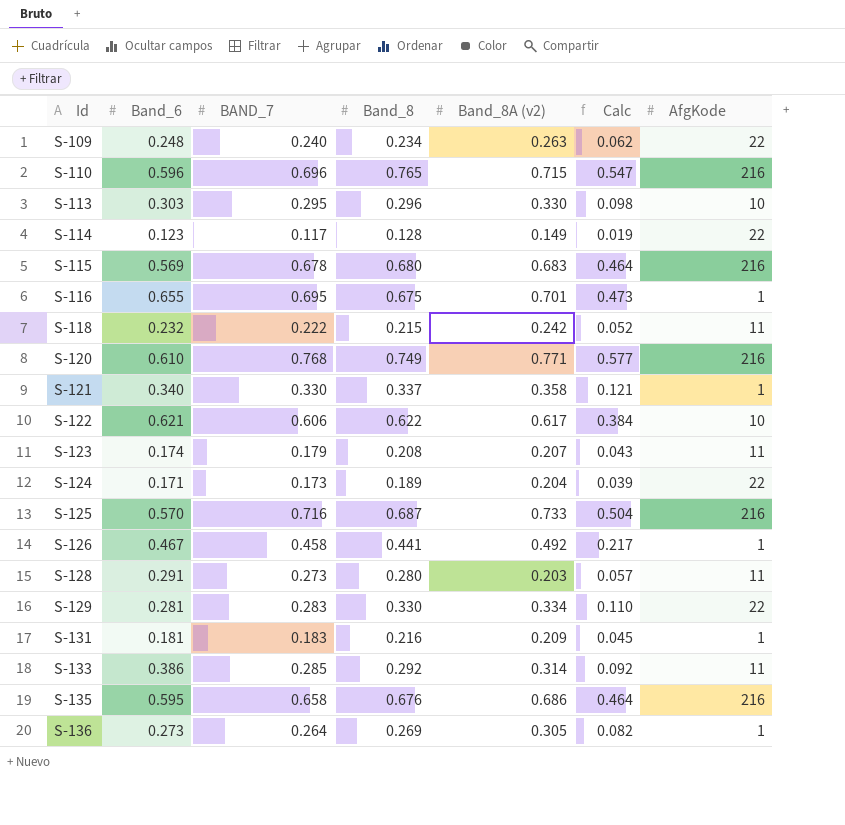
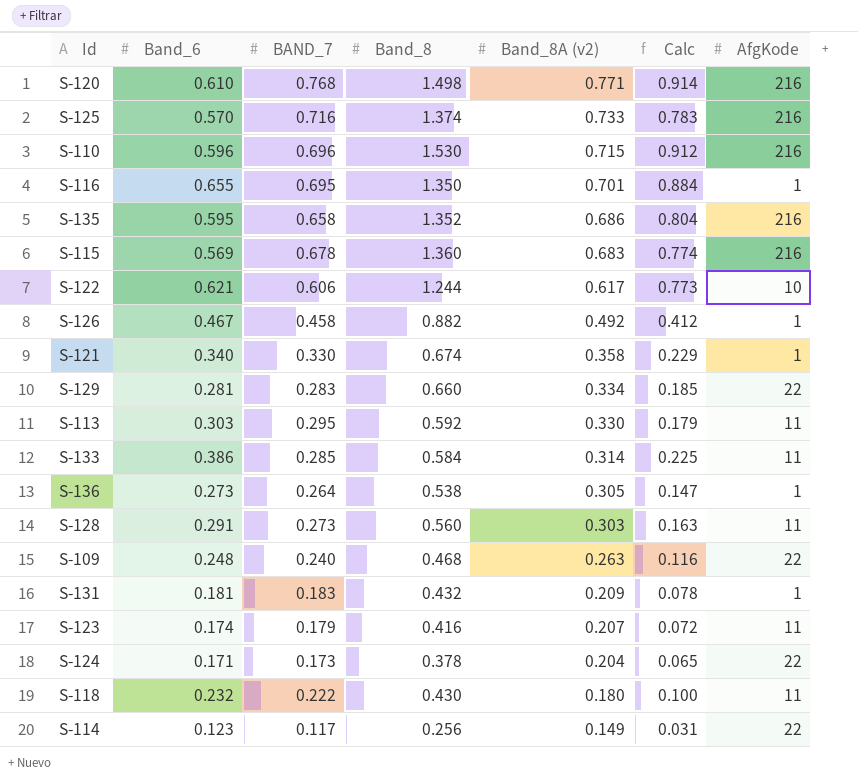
row order: Id ascending -> Band_8A (v2) descending
column Calc | formula: [Band_8] * [Band_8A (v2)] -> [Band_6] * [Band_8]
S-120 | Band_8: 0.749 -> 1.498
S-125 | Band_8: 0.687 -> 1.374
S-110 | Band_8: 0.765 -> 1.530
S-116 | Band_8: 0.675 -> 1.350
S-135 | Band_8: 0.676 -> 1.352
S-115 | Band_8: 0.680 -> 1.360
S-122 | Band_8: 0.622 -> 1.244
S-126 | Band_8: 0.441 -> 0.882
S-121 | Band_8: 0.337 -> 0.674
S-129 | Band_8: 0.330 -> 0.660
S-113 | Band_8: 0.296 -> 0.592
S-113 | AfgKode: 10 -> 11
S-133 | Band_8: 0.292 -> 0.584
S-136 | Band_8: 0.269 -> 0.538
S-128 | Band_8: 0.280 -> 0.560
S-128 | Band_8A (v2): 0.203 -> 0.303
S-109 | Band_8: 0.234 -> 0.468
S-131 | Band_8: 0.216 -> 0.432
S-123 | Band_8: 0.208 -> 0.416
S-124 | Band_8: 0.189 -> 0.378
S-118 | Band_8: 0.215 -> 0.430
S-118 | Band_8A (v2): 0.242 -> 0.180
S-114 | Band_8: 0.128 -> 0.256

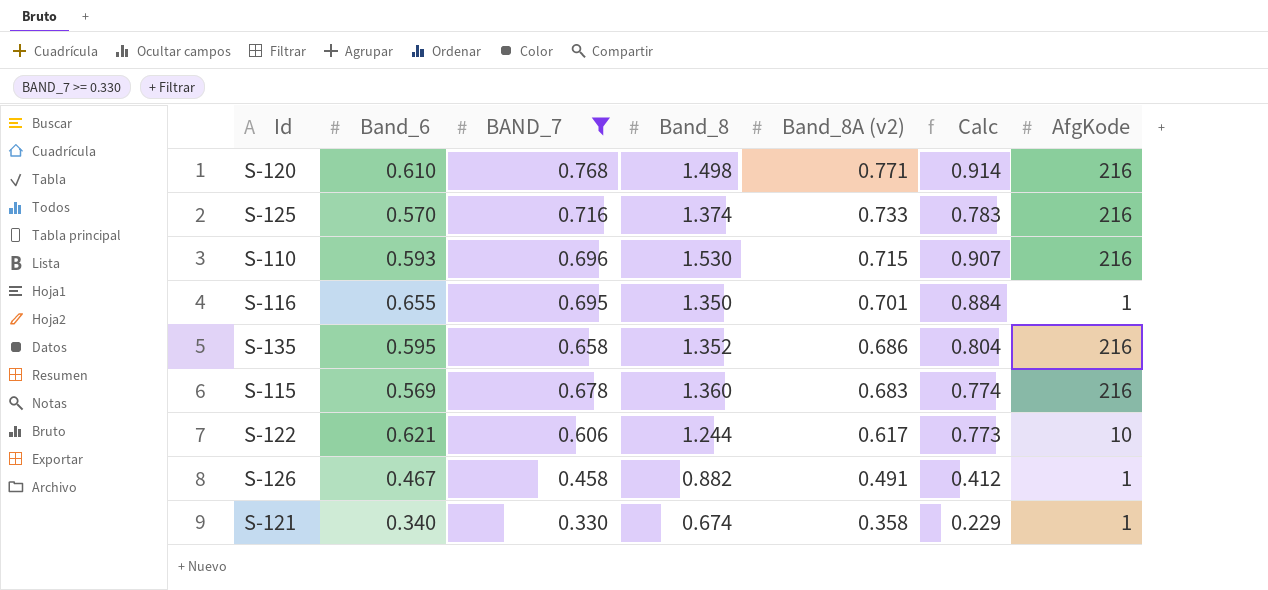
filter: none -> BAND_7 >= 0.330
S-110 | Band_6: 0.596 -> 0.593
S-110 | Calc: 0.912 -> 0.907
S-126 | Band_8A (v2): 0.492 -> 0.491

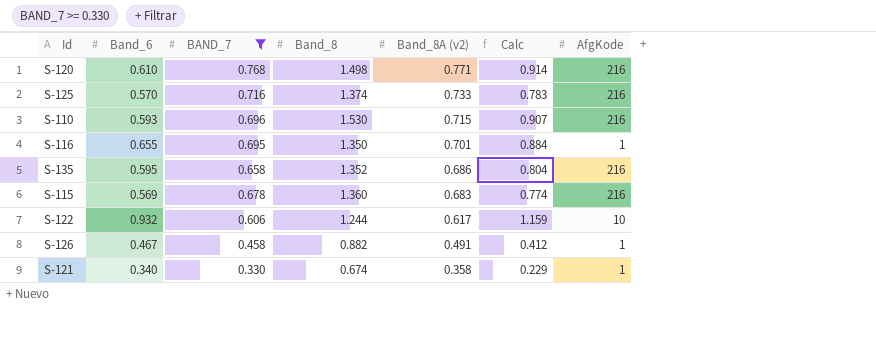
S-122 | Band_6: 0.621 -> 0.932
S-122 | Calc: 0.773 -> 1.159

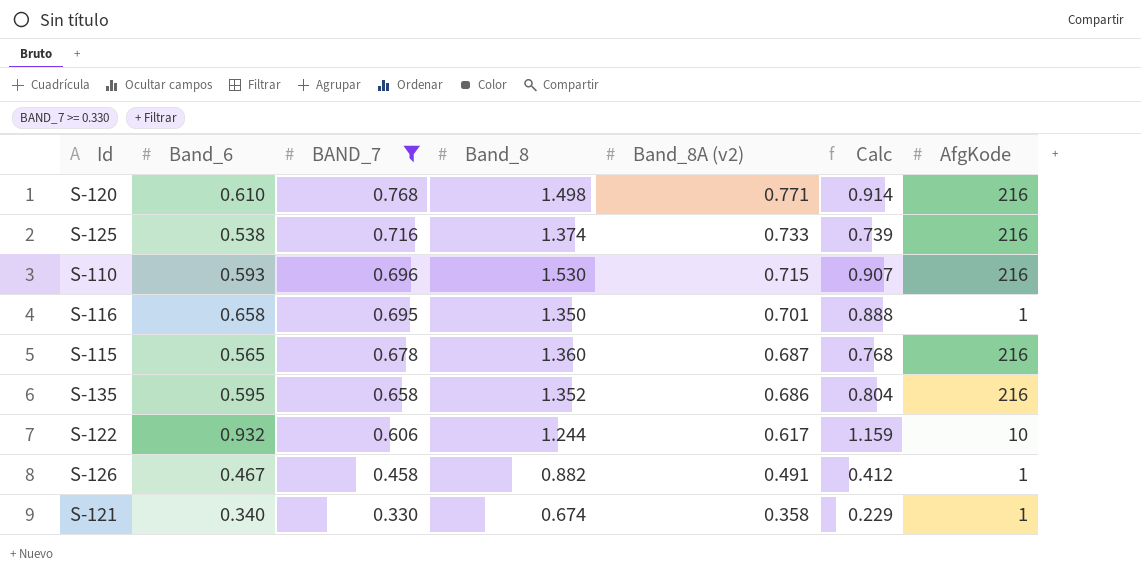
row order: Band_8A (v2) descending -> BAND_7 descending
S-125 | Band_6: 0.570 -> 0.538
S-125 | Calc: 0.783 -> 0.739
S-116 | Band_6: 0.655 -> 0.658
S-116 | Calc: 0.884 -> 0.888
S-115 | Band_6: 0.569 -> 0.565
S-115 | Band_8A (v2): 0.683 -> 0.687
S-115 | Calc: 0.774 -> 0.768

